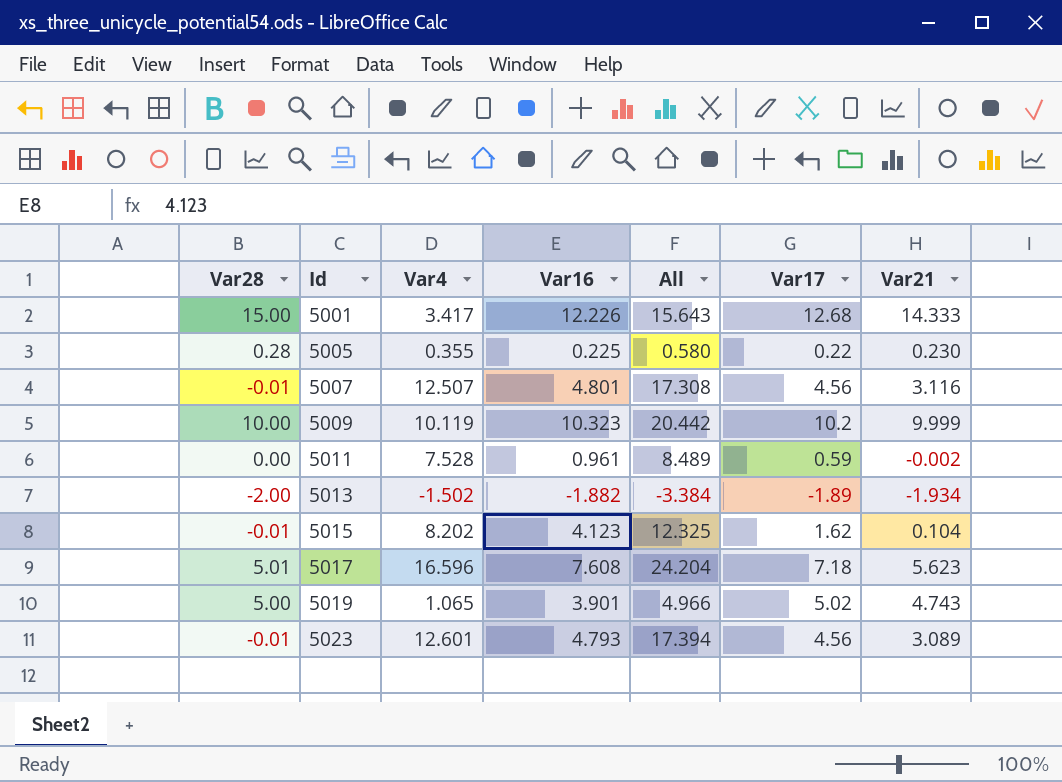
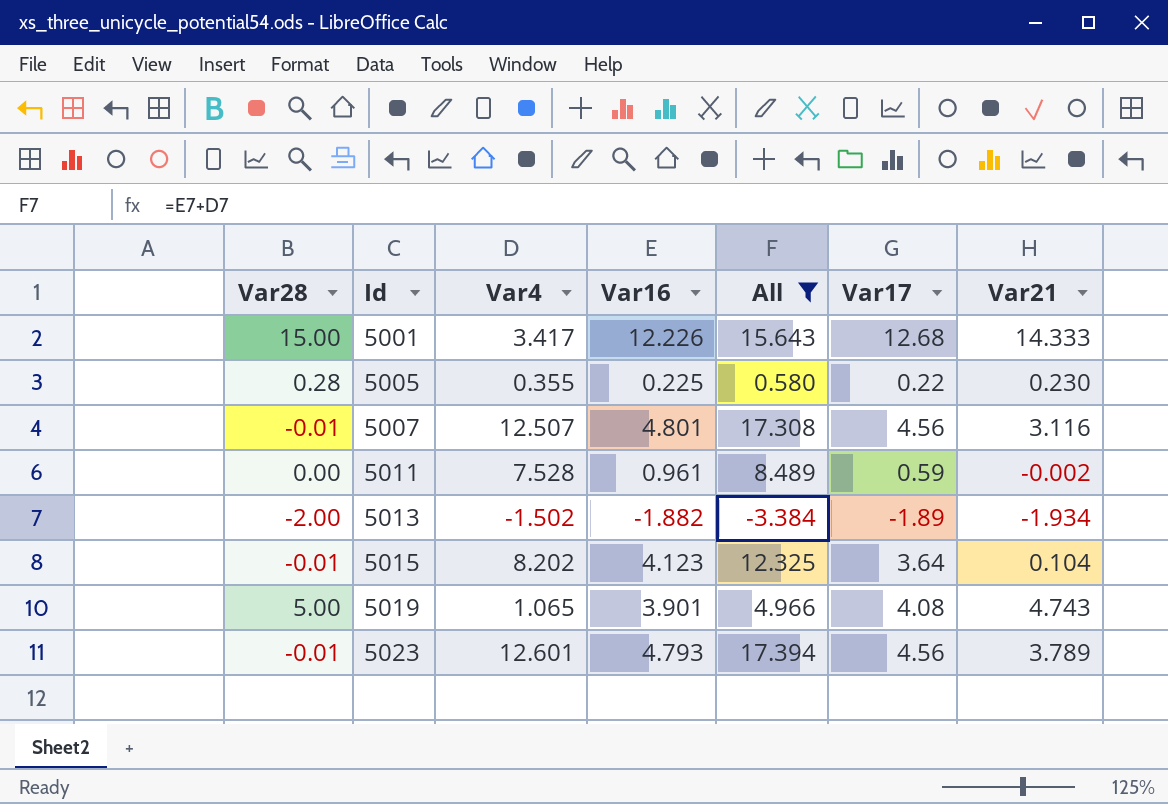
filter: none -> All <= 17.394
5015 | Var17: 1.62 -> 3.64
5019 | Var17: 5.02 -> 4.08
5023 | Var21: 3.089 -> 3.789

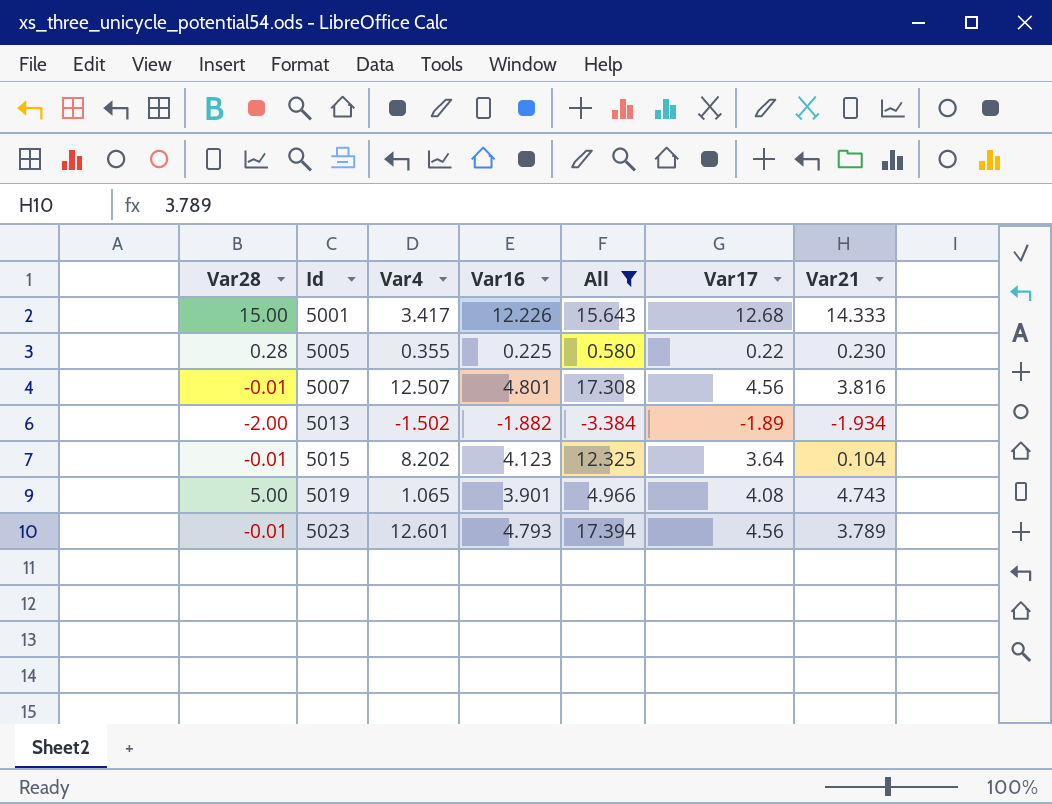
row 5011: 0.00 | 7.528 | 0.961 | 8.489 | 0.59 | -0.002 -> none
5007 | Var21: 3.116 -> 3.816

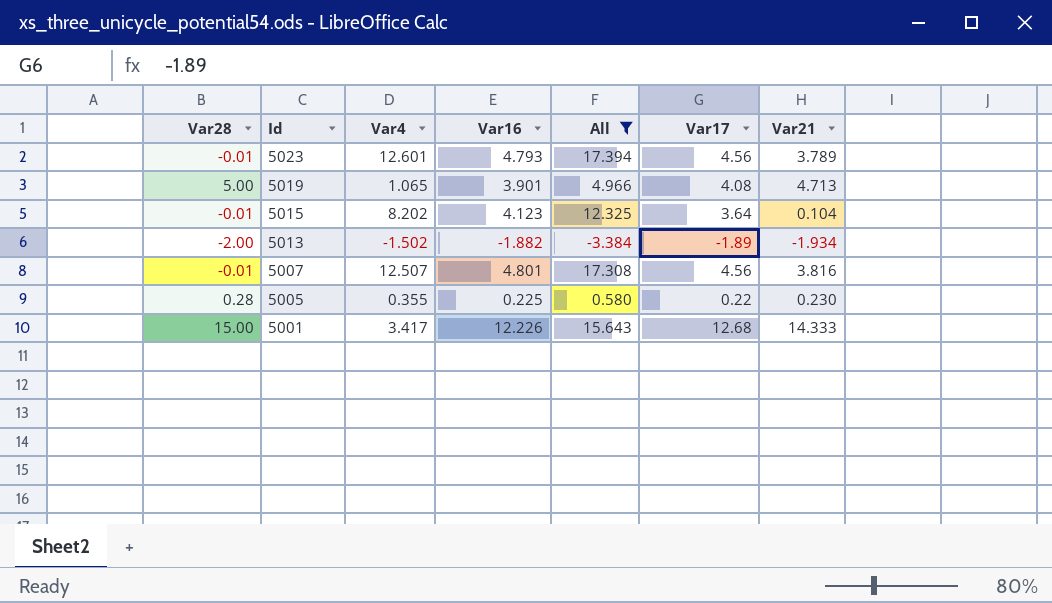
row order: Id ascending -> Id descending
5019 | Var21: 4.743 -> 4.713

